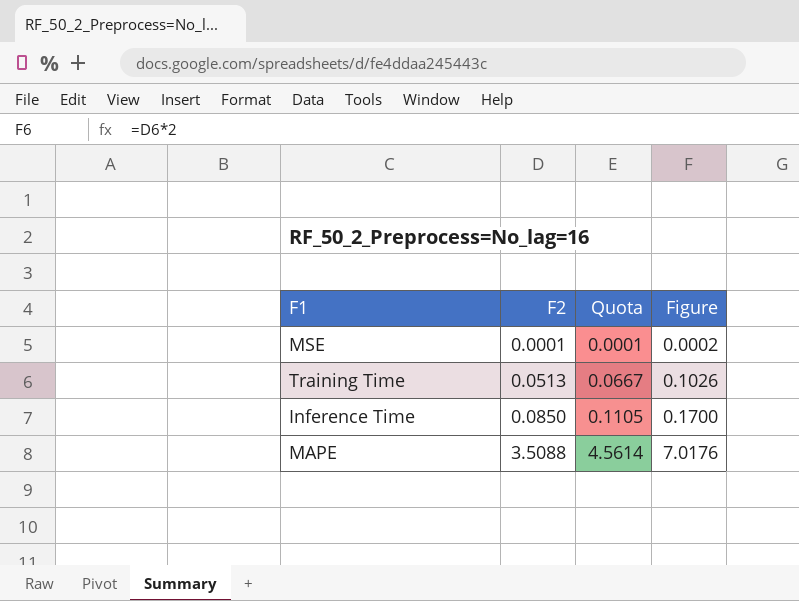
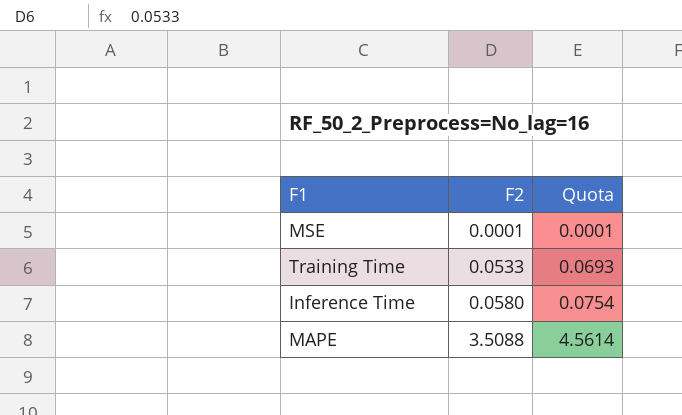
column Figure | formula: [F2] * 2 -> none
Training Time | F2: 0.0513 -> 0.0533
Training Time | Quota: 0.0667 -> 0.0693
Inference Time | F2: 0.0850 -> 0.0580
Inference Time | Quota: 0.1105 -> 0.0754

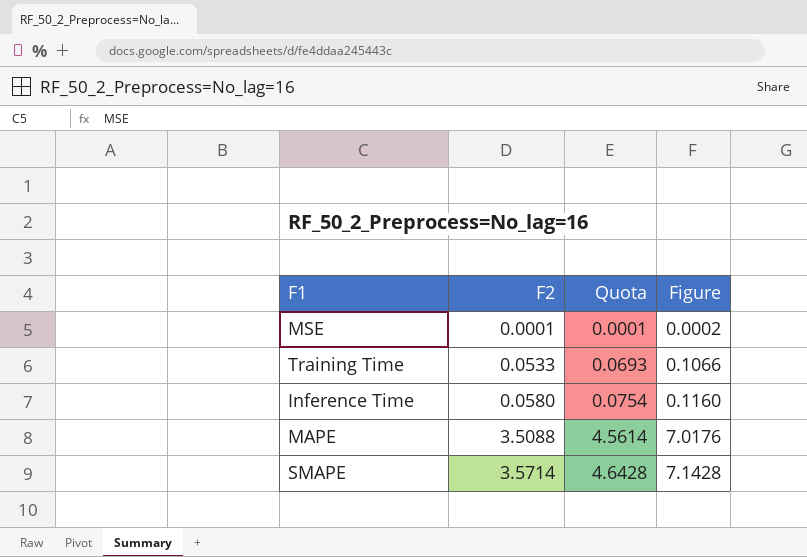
column Figure | formula: none -> [F2] * 2
row SMAPE: none -> 3.5714 | 4.6428 | 7.1428

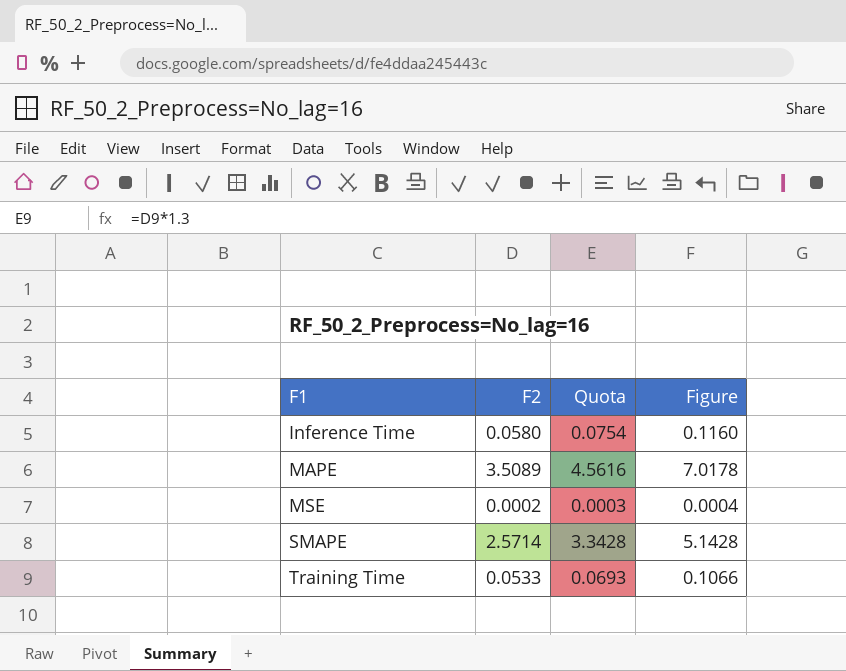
row order: F2 ascending -> F1 ascending
MAPE | F2: 3.5088 -> 3.5089
MAPE | Quota: 4.5614 -> 4.5616
MAPE | Figure: 7.0176 -> 7.0178
MSE | F2: 0.0001 -> 0.0002
MSE | Quota: 0.0001 -> 0.0003
MSE | Figure: 0.0002 -> 0.0004
SMAPE | F2: 3.5714 -> 2.5714
SMAPE | Quota: 4.6428 -> 3.3428
SMAPE | Figure: 7.1428 -> 5.1428

